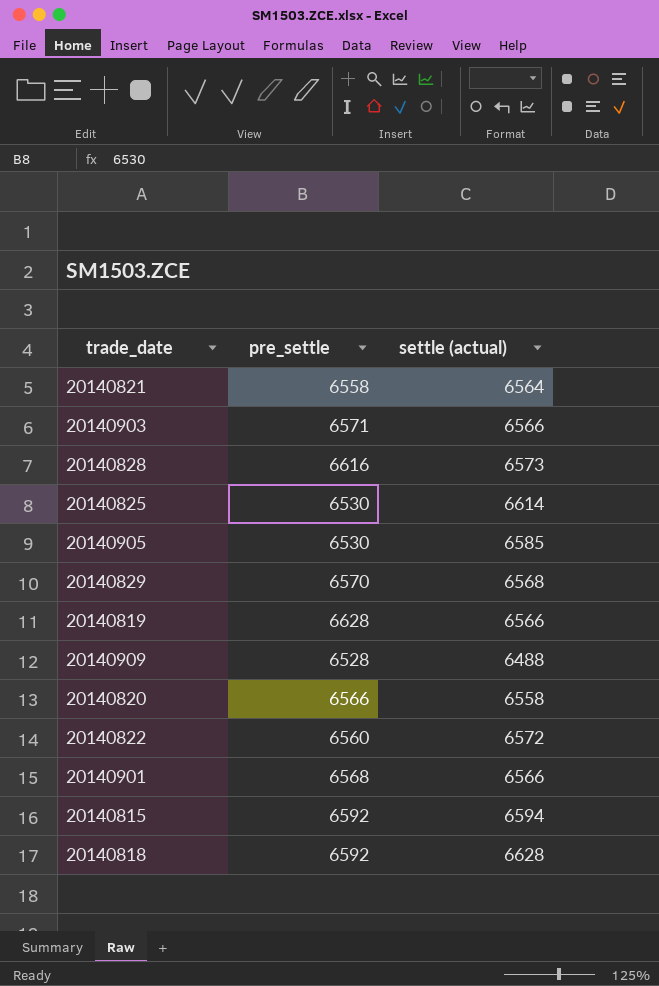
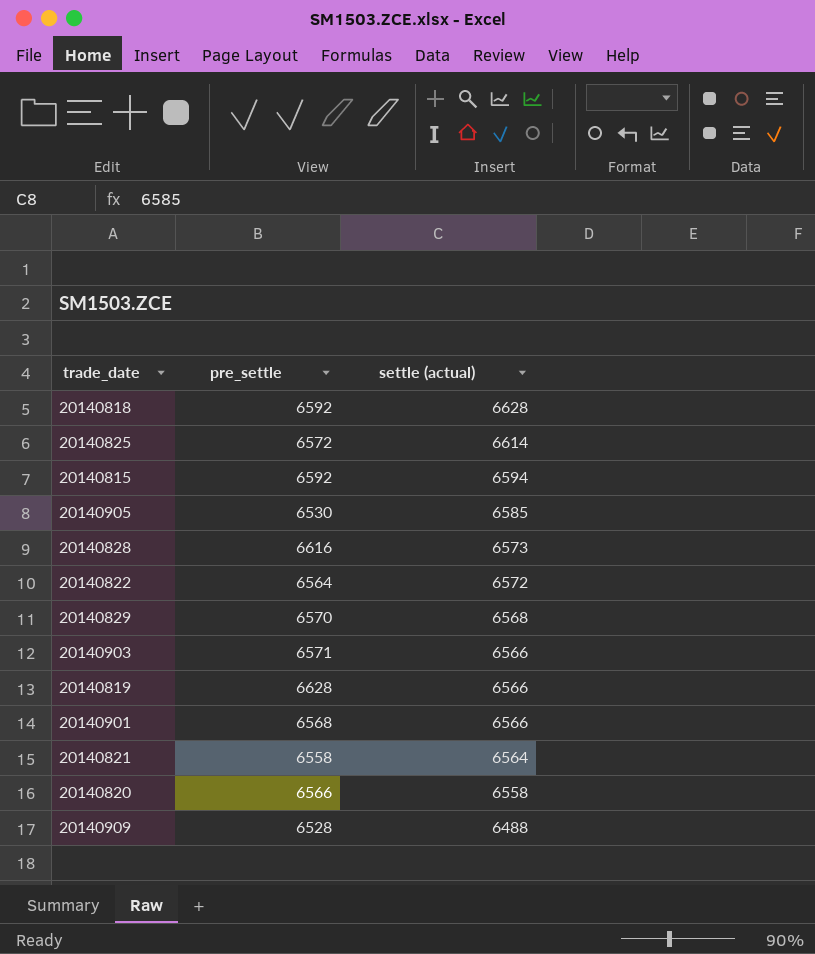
row order: none -> settle (actual) descending
20140825 | pre_settle: 6530 -> 6572
20140822 | pre_settle: 6560 -> 6564

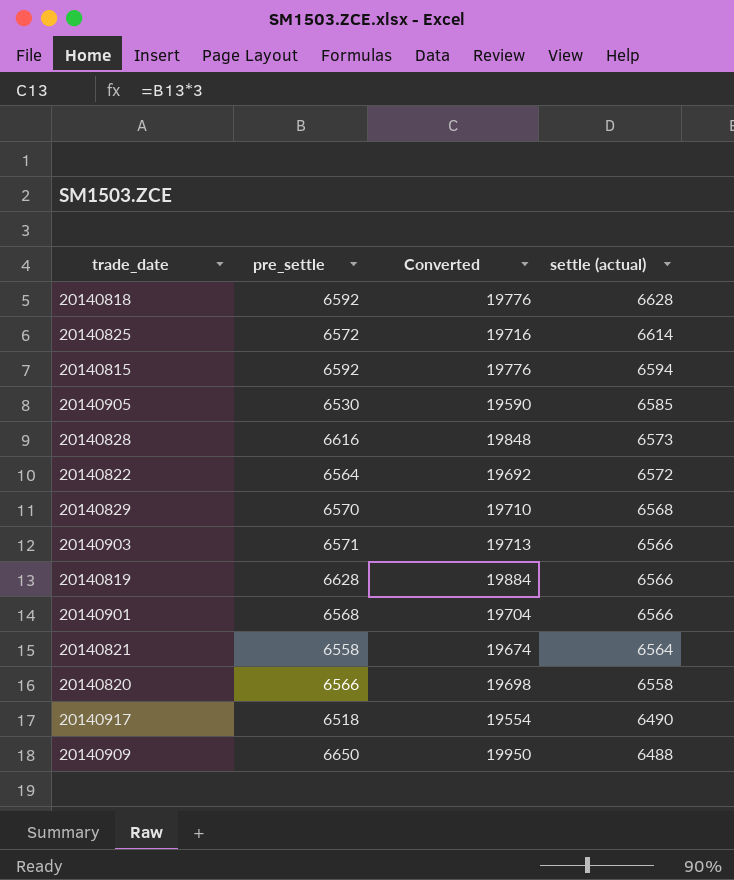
column Converted | formula: none -> [pre_settle] * 3
row 20140917: none -> 6518 | 19554 | 6490
20140909 | pre_settle: 6528 -> 6650

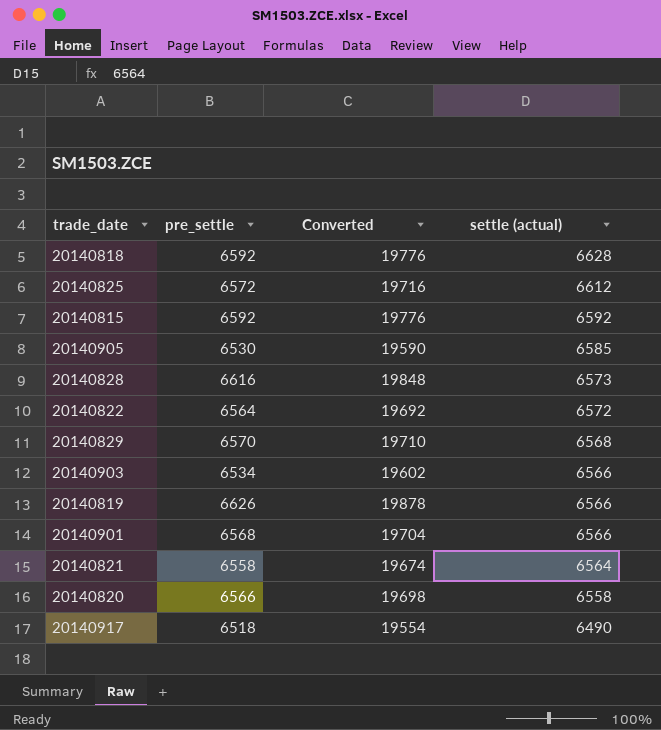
row 20140909: 6650 | 19950 | 6488 -> none
20140825 | settle (actual): 6614 -> 6612
20140815 | settle (actual): 6594 -> 6592
20140903 | pre_settle: 6571 -> 6534
20140903 | Converted: 19713 -> 19602
20140819 | pre_settle: 6628 -> 6626
20140819 | Converted: 19884 -> 19878

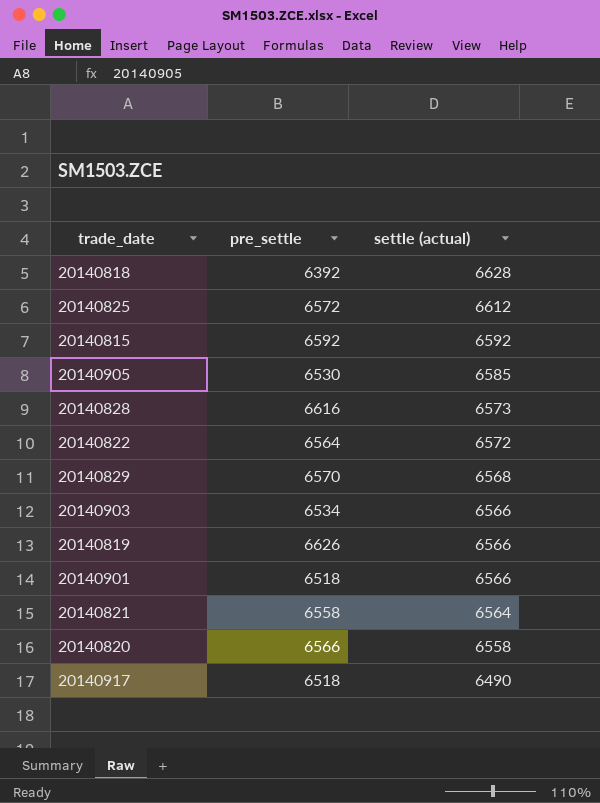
column Converted | formula: [pre_settle] * 3 -> none
20140818 | pre_settle: 6592 -> 6392
20140901 | pre_settle: 6568 -> 6518

